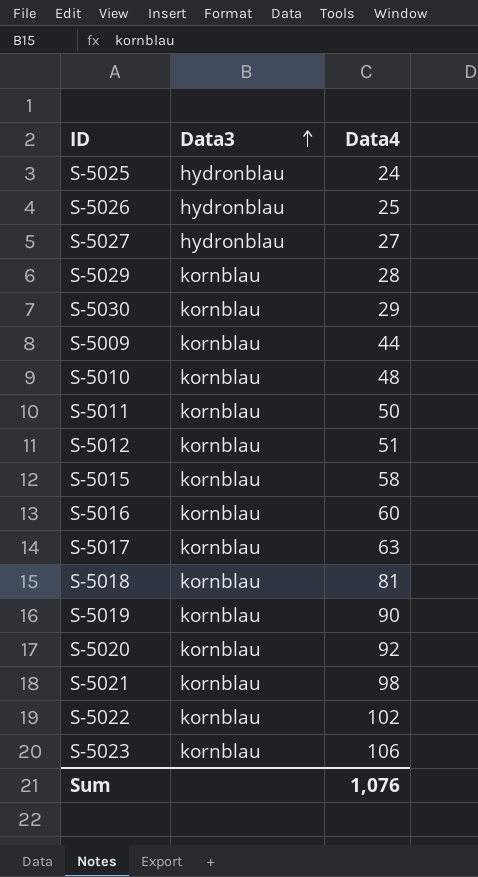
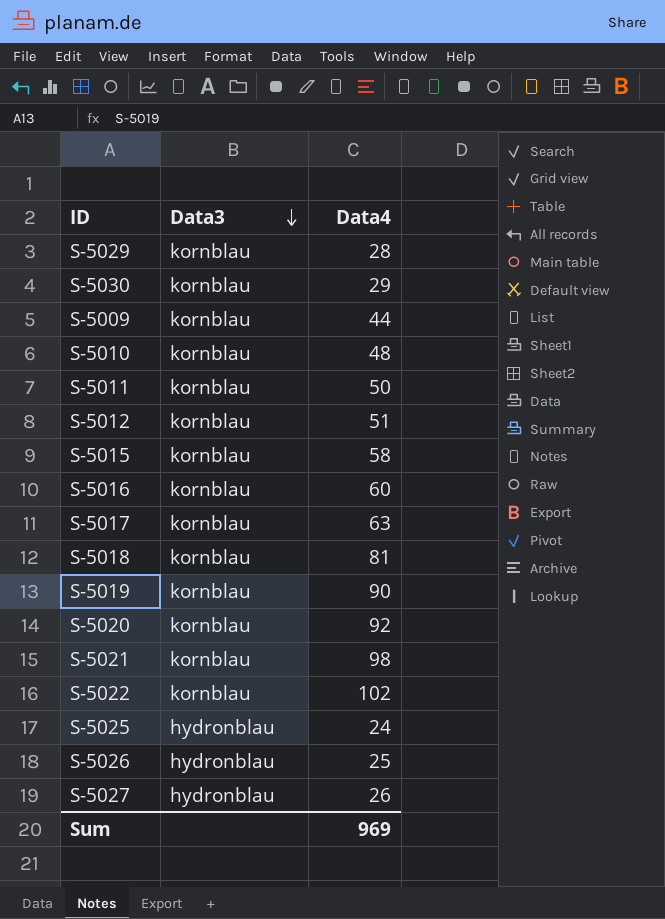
row order: Data3 ascending -> Data3 descending
row S-5023: kornblau | 106 -> none
S-5027 | Data4: 27 -> 26
Sum | Data4: 1,076 -> 969

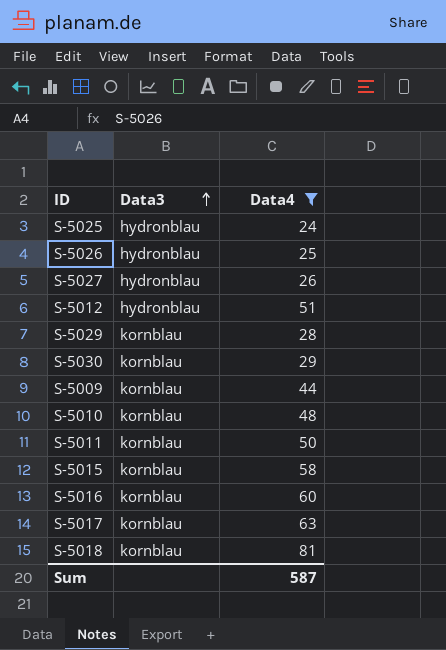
filter: none -> Data4 <= 81
row order: Data3 descending -> Data3 ascending
S-5012 | Data3: kornblau -> hydronblau
Sum | Data4: 969 -> 587

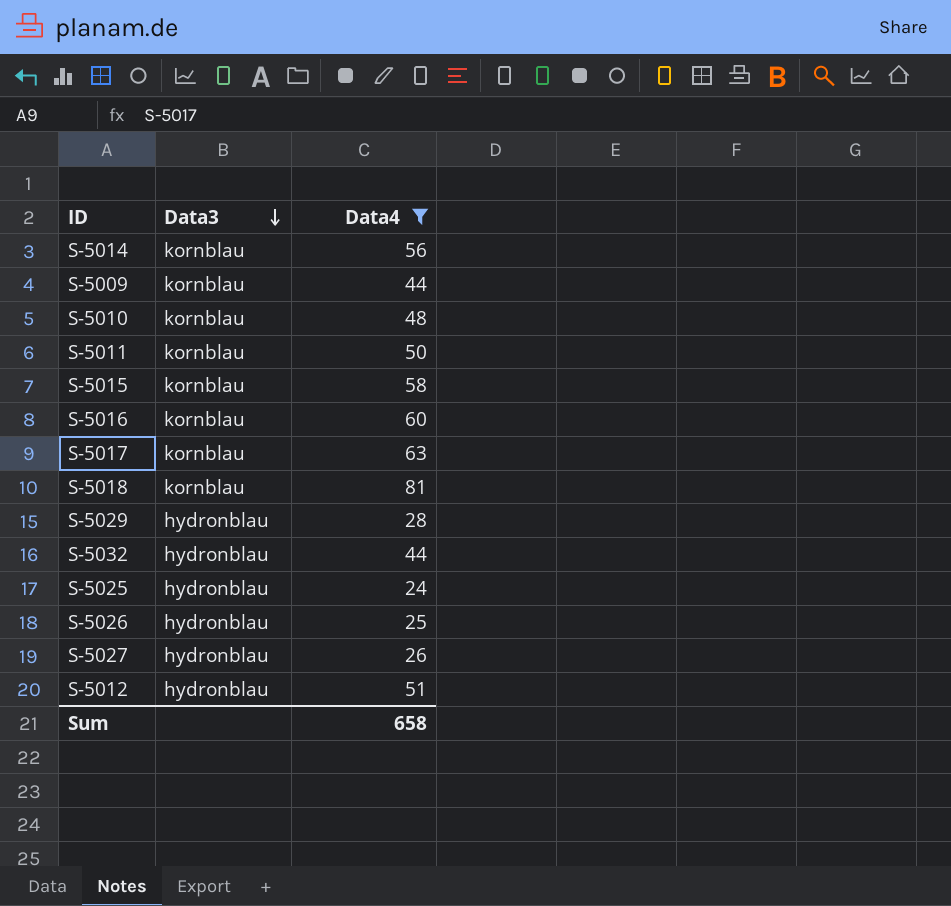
row order: Data3 ascending -> Data3 descending
row S-5030: kornblau | 29 -> none
row S-5014: none -> kornblau | 56
S-5029 | Data3: kornblau -> hydronblau
row S-5032: none -> hydronblau | 44
Sum | Data4: 587 -> 658

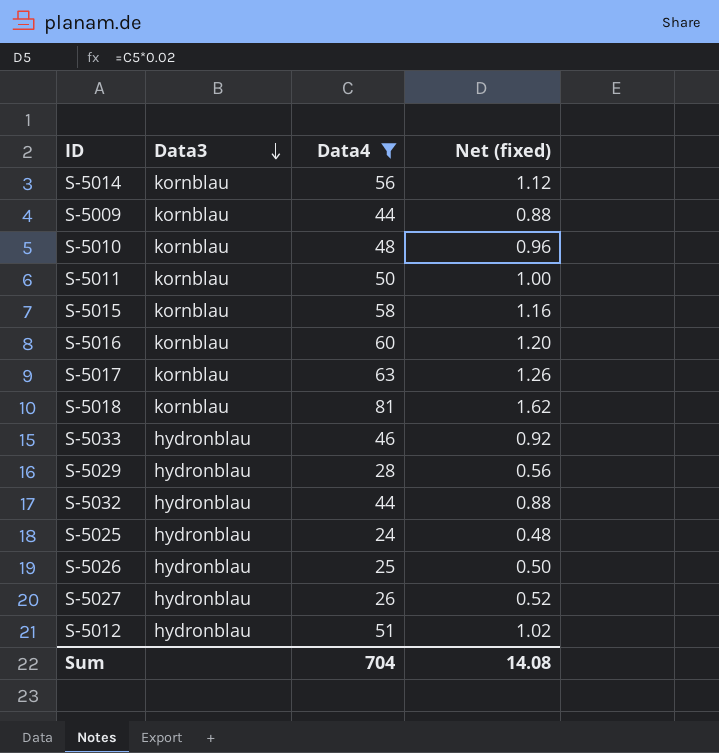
column Net (fixed) | formula: none -> [Data4] * 0.02
row S-5033: none -> hydronblau | 46 | 0.92
Sum | Data4: 658 -> 704

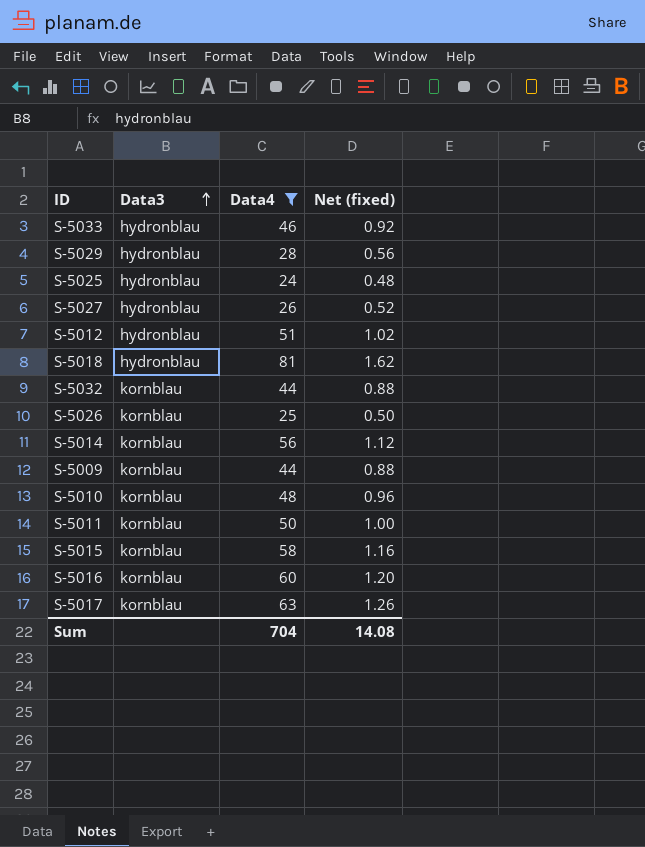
row order: Data3 descending -> Data3 ascending
S-5018 | Data3: kornblau -> hydronblau
S-5032 | Data3: hydronblau -> kornblau
S-5026 | Data3: hydronblau -> kornblau

